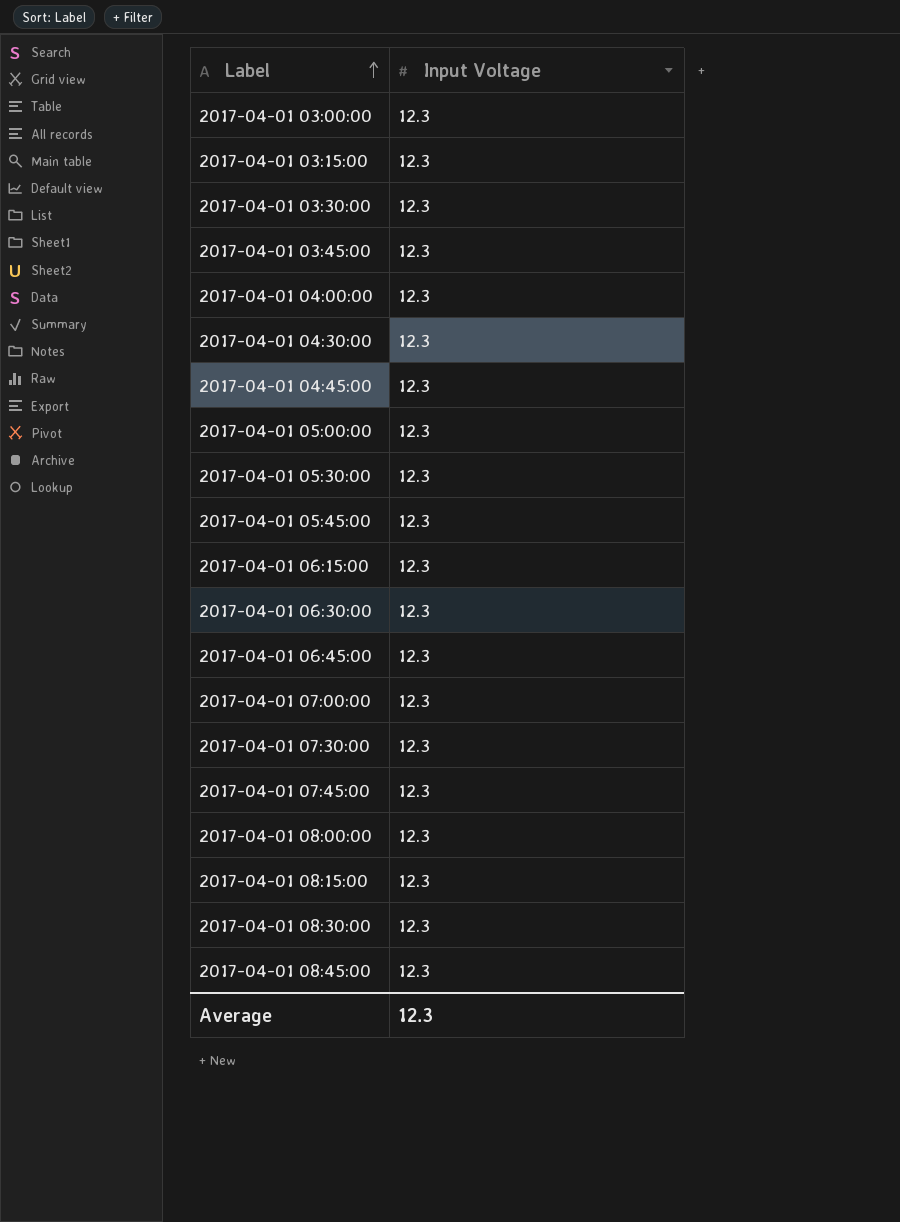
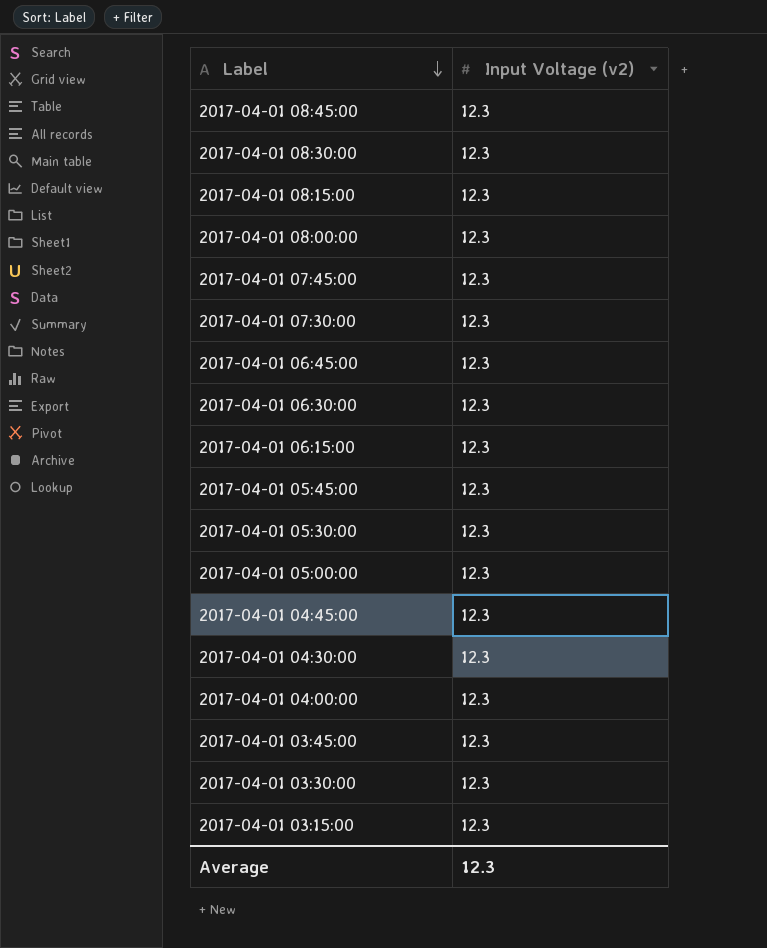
row order: Label ascending -> Label descending
column name: Input Voltage -> Input Voltage (v2)
row 2017-04-01 03:00:00: 12.3 -> none
row 2017-04-01 07:00:00: 12.3 -> none

